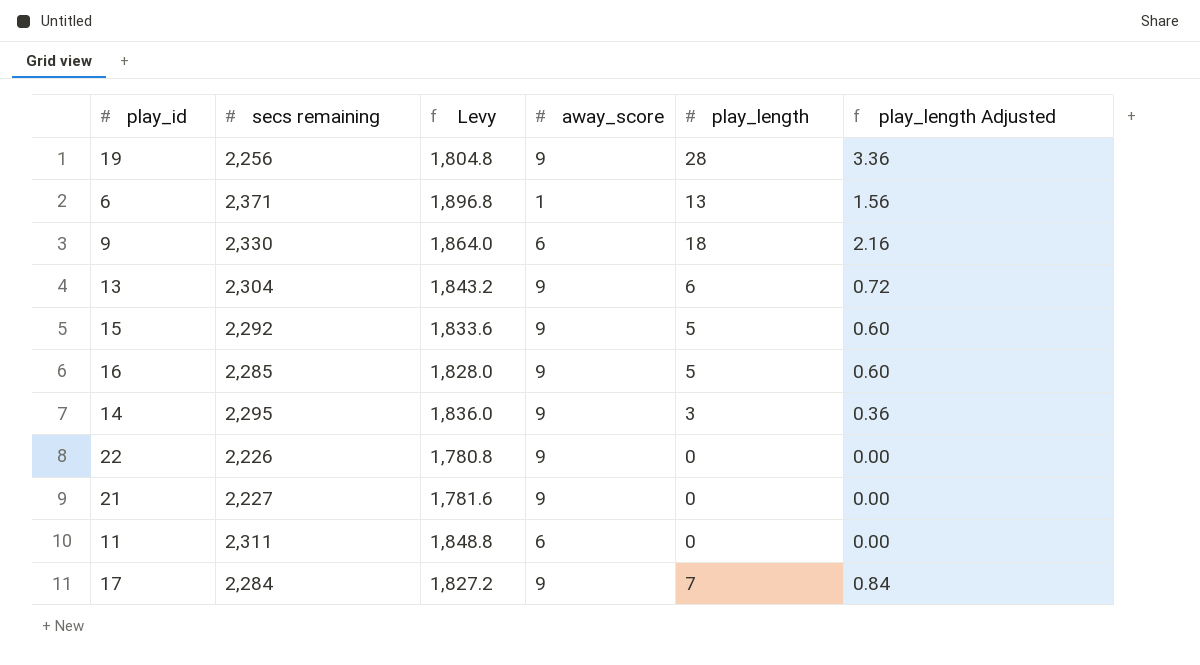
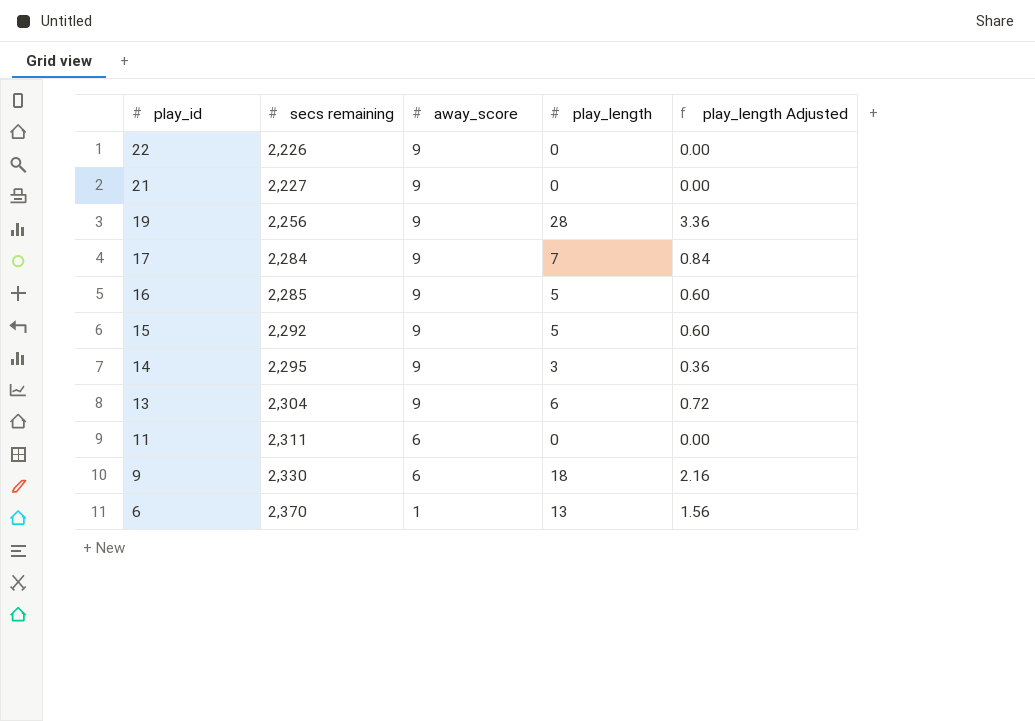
row order: none -> play_id descending
column Levy | formula: [secs remaining] * 0.8 -> none
6 | secs remaining: 2,371 -> 2,370

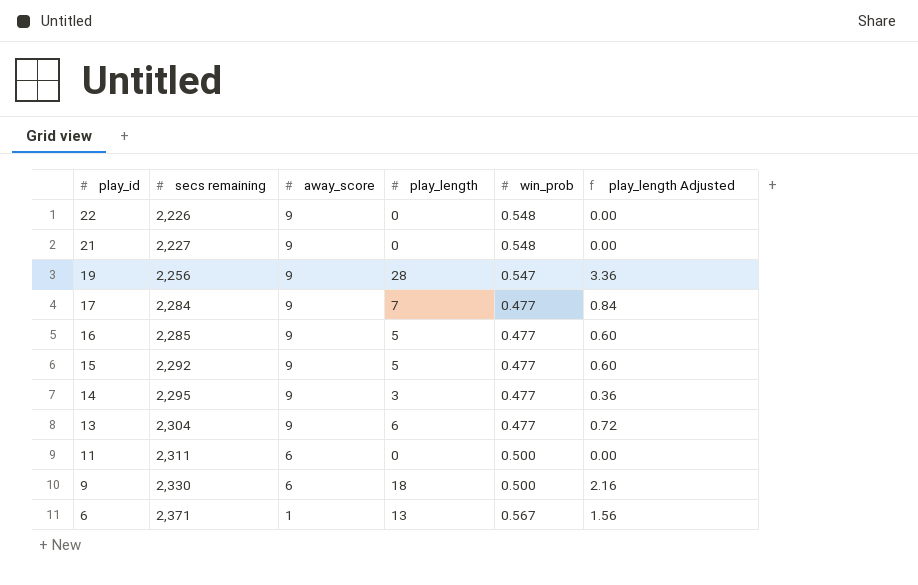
column win_prob | position: none -> 5
6 | secs remaining: 2,370 -> 2,371

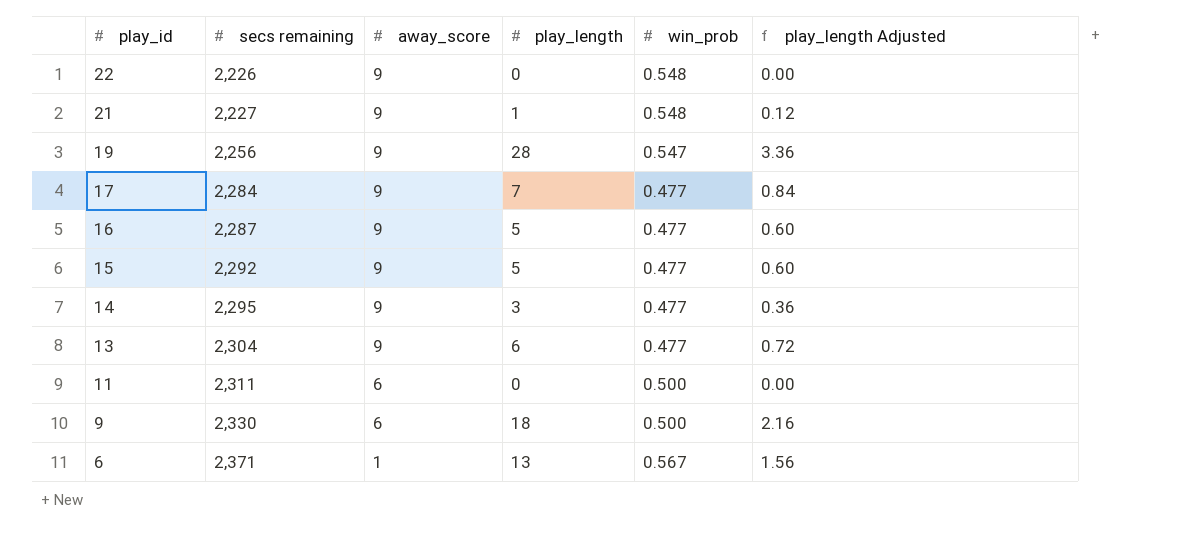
21 | play_length: 0 -> 1
21 | play_length Adjusted: 0.00 -> 0.12
16 | secs remaining: 2,285 -> 2,287

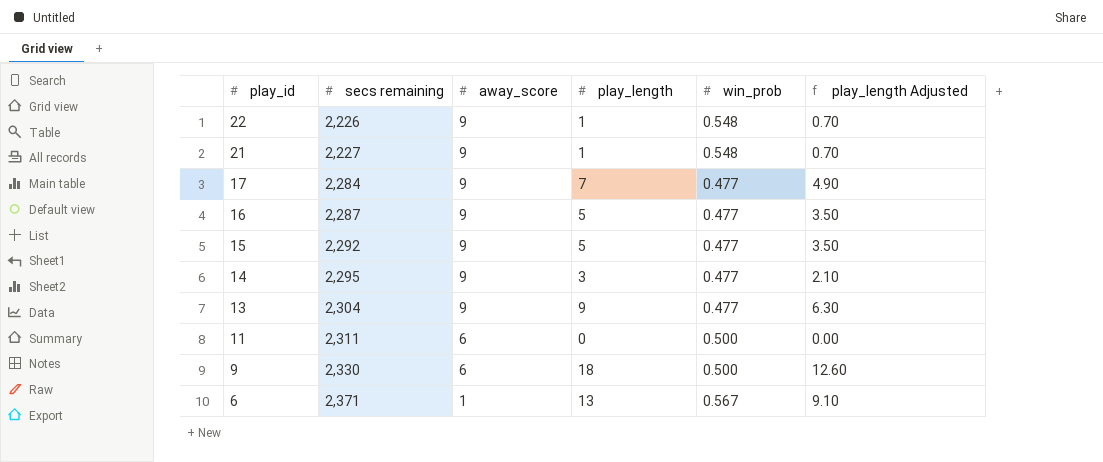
column play_length Adjusted | formula: [play_length] * 0.12 -> [play_length] * 0.7
row 19: 2,256 | 9 | 28 | 0.547 | 3.36 -> none
22 | play_length: 0 -> 1
13 | play_length: 6 -> 9

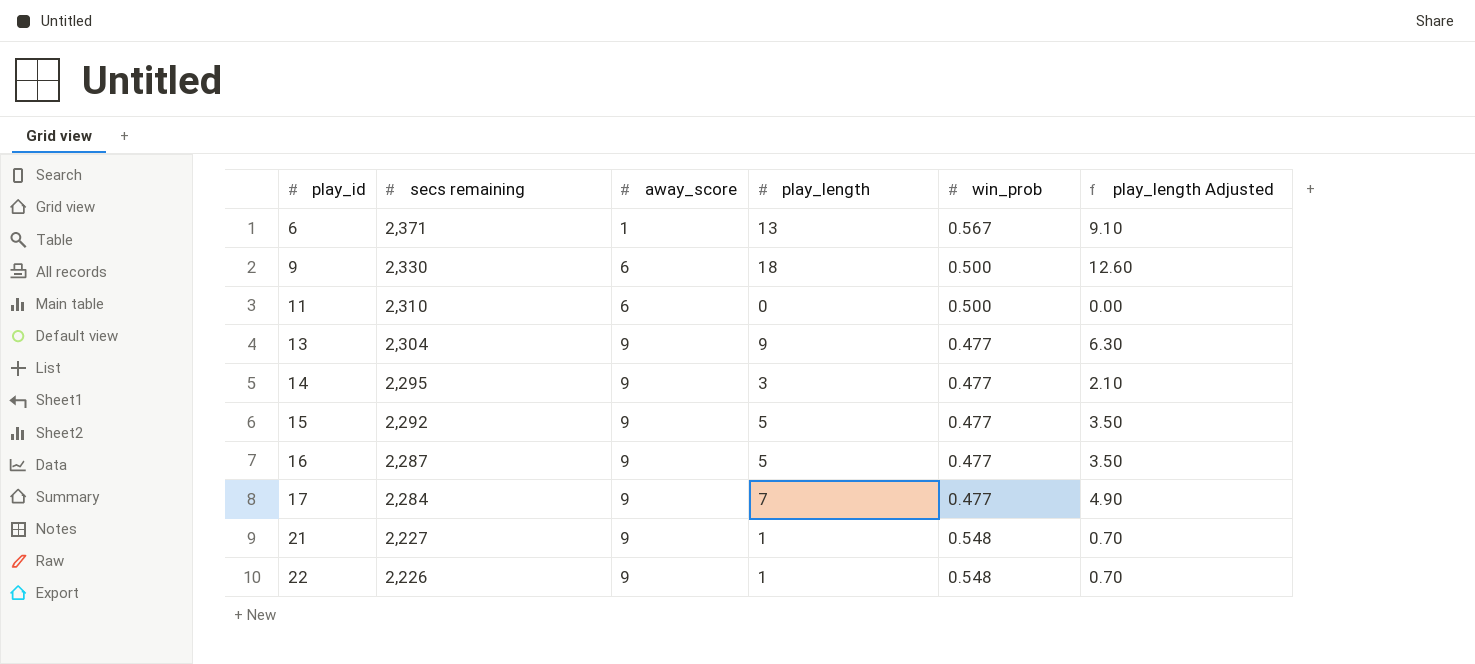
row order: play_id descending -> play_id ascending
11 | secs remaining: 2,311 -> 2,310

